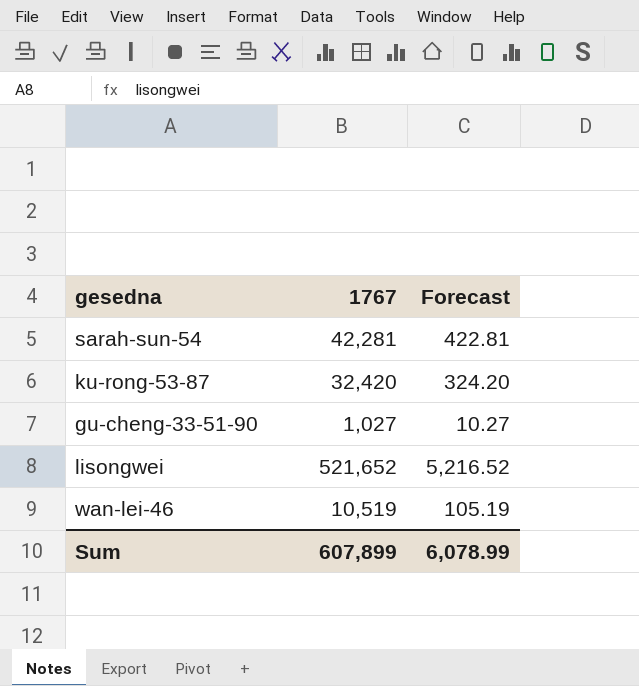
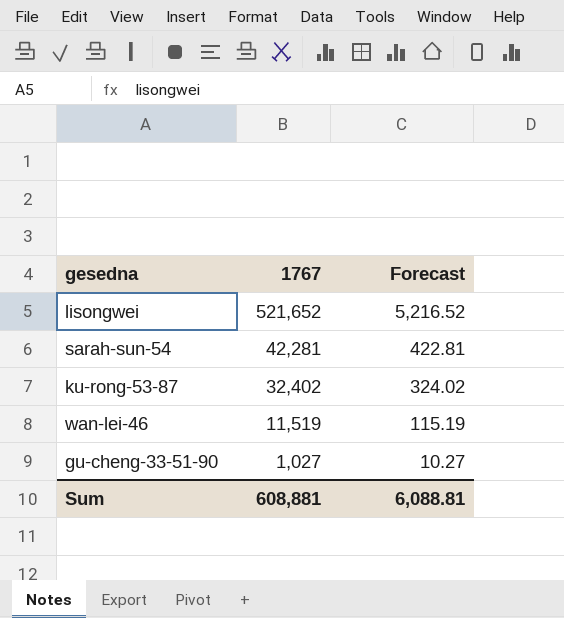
row order: none -> 1767 descending
ku-rong-53-87 | 1767: 32,420 -> 32,402
ku-rong-53-87 | Forecast: 324.20 -> 324.02
wan-lei-46 | 1767: 10,519 -> 11,519
wan-lei-46 | Forecast: 105.19 -> 115.19
Sum | 1767: 607,899 -> 608,881
Sum | Forecast: 6,078.99 -> 6,088.81

